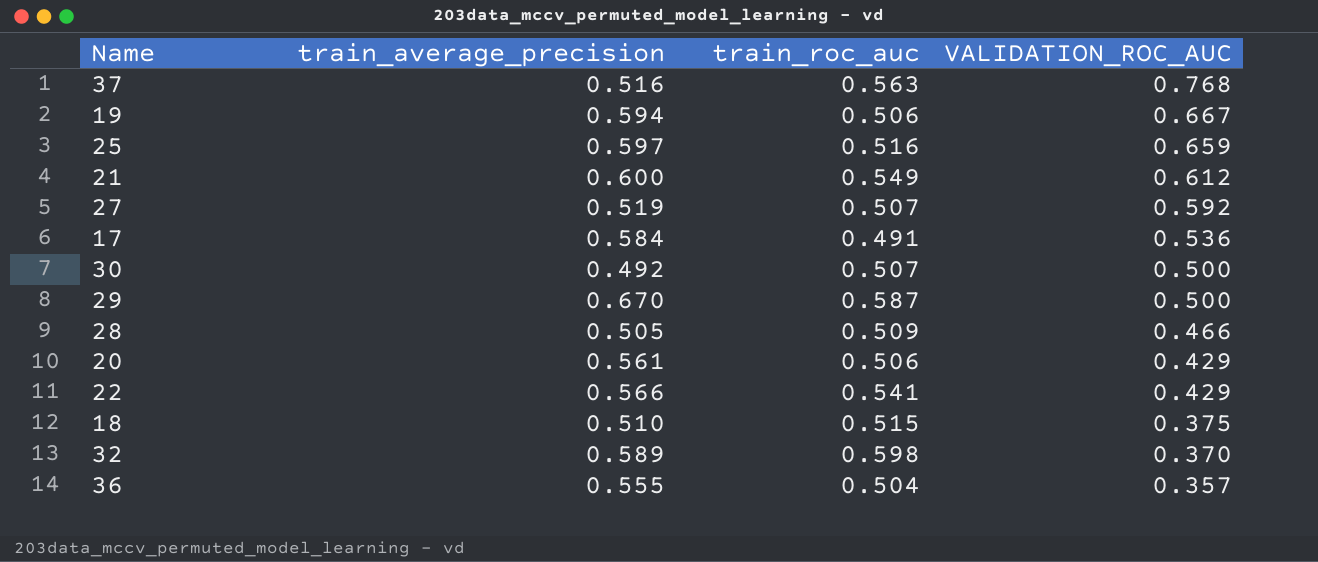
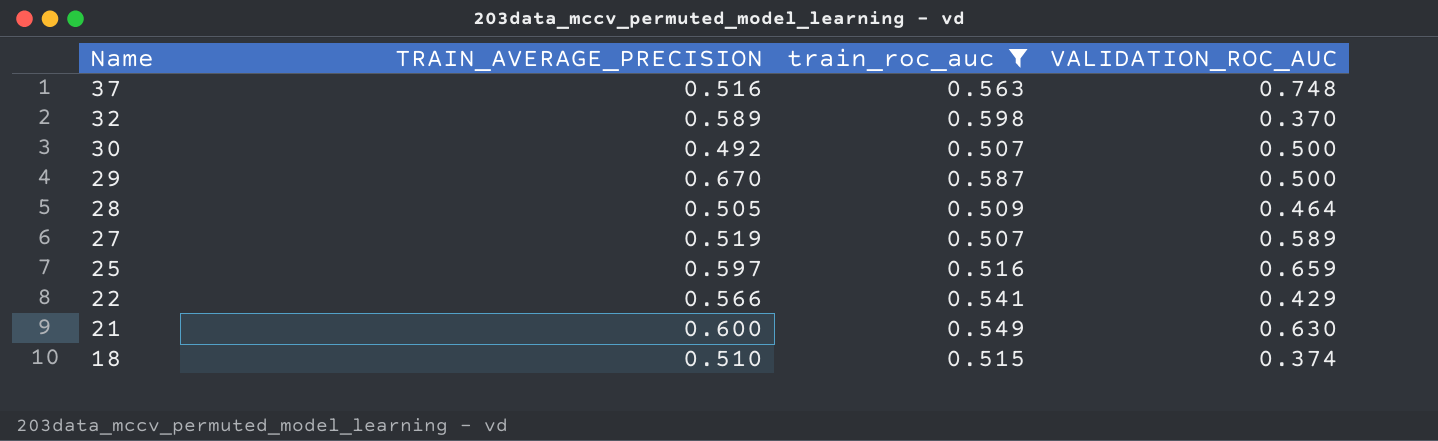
filter: none -> train_roc_auc >= 0.507
row order: VALIDATION_ROC_AUC descending -> Name descending
column name: train_average_precision -> TRAIN_AVERAGE_PRECISION
37 | VALIDATION_ROC_AUC: 0.768 -> 0.748
28 | VALIDATION_ROC_AUC: 0.466 -> 0.464
27 | VALIDATION_ROC_AUC: 0.592 -> 0.589
21 | VALIDATION_ROC_AUC: 0.612 -> 0.630
18 | VALIDATION_ROC_AUC: 0.375 -> 0.374

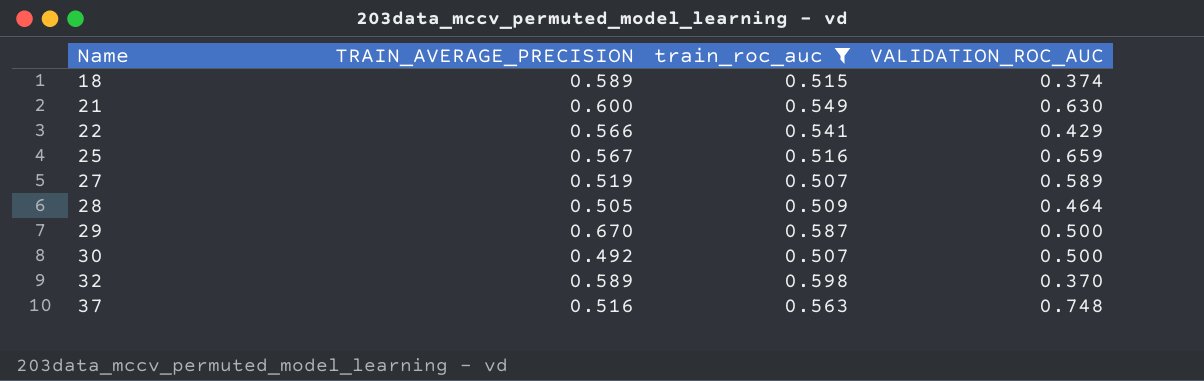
row order: Name descending -> Name ascending
18 | TRAIN_AVERAGE_PRECISION: 0.510 -> 0.589
25 | TRAIN_AVERAGE_PRECISION: 0.597 -> 0.567

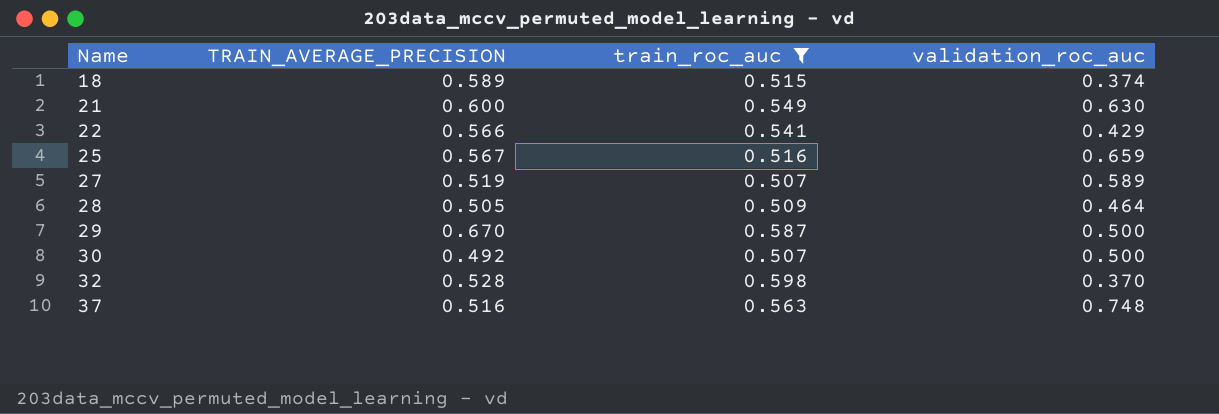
column name: VALIDATION_ROC_AUC -> validation_roc_auc
32 | TRAIN_AVERAGE_PRECISION: 0.589 -> 0.528

